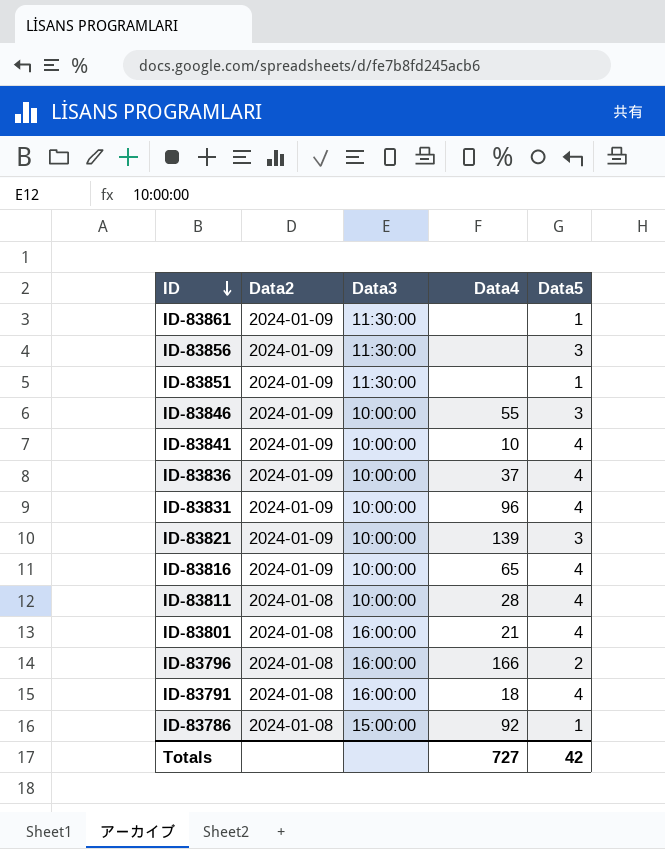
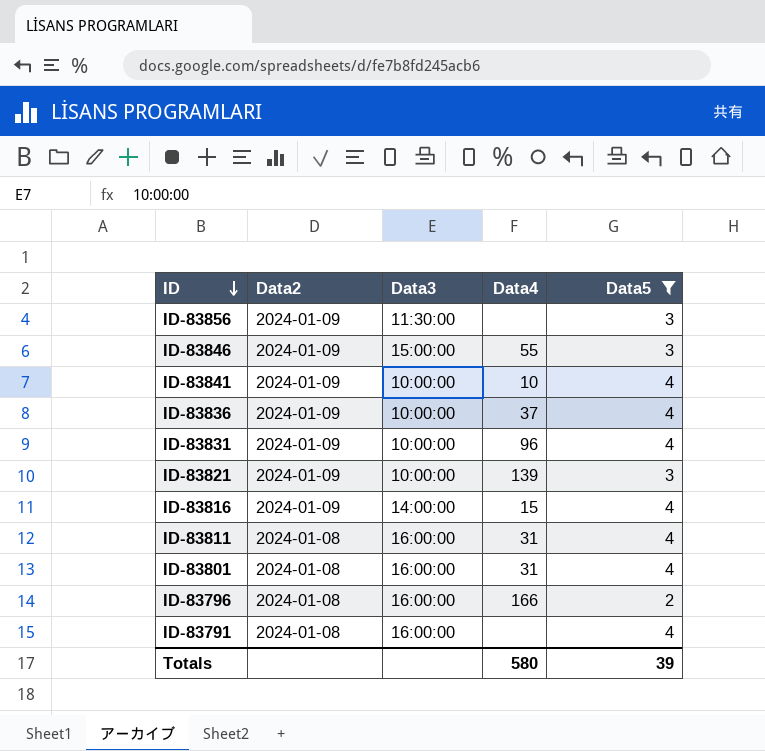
filter: none -> Data5 != 1
ID-83846 | Data3: 10:00:00 -> 15:00:00
ID-83816 | Data3: 10:00:00 -> 14:00:00
ID-83816 | Data4: 65 -> 15
ID-83811 | Data3: 10:00:00 -> 16:00:00
ID-83811 | Data4: 28 -> 31
ID-83801 | Data4: 21 -> 31
ID-83791 | Data4: 18 -> none
Totals | Data4: 727 -> 580
Totals | Data5: 42 -> 39

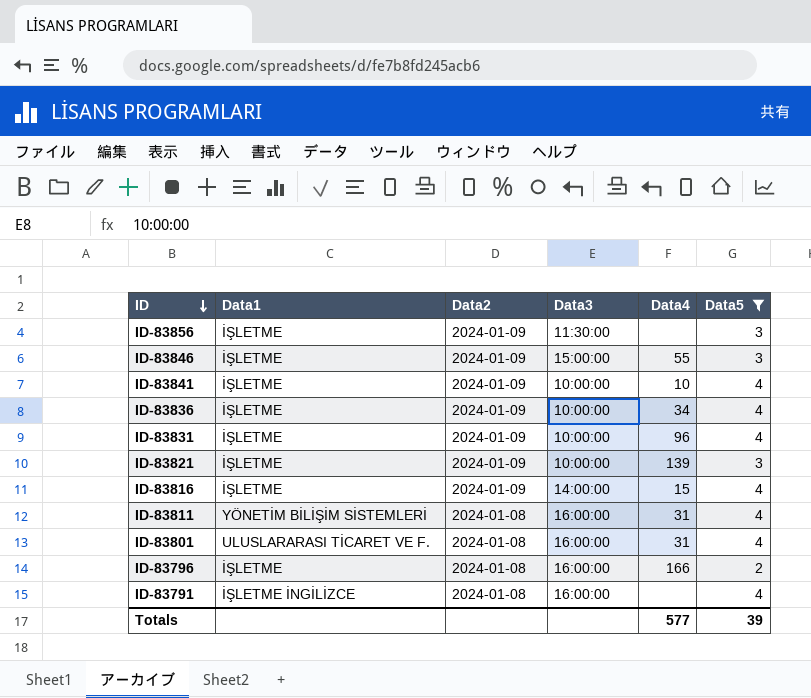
column Data1 | position: none -> 2
ID-83836 | Data4: 37 -> 34
Totals | Data4: 580 -> 577

